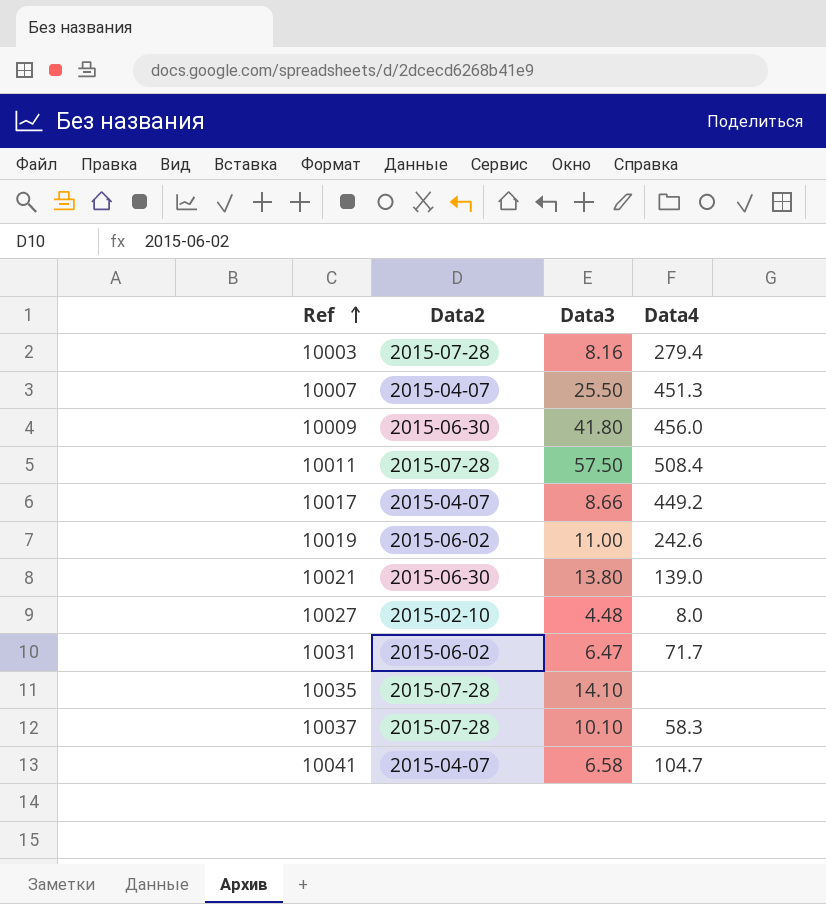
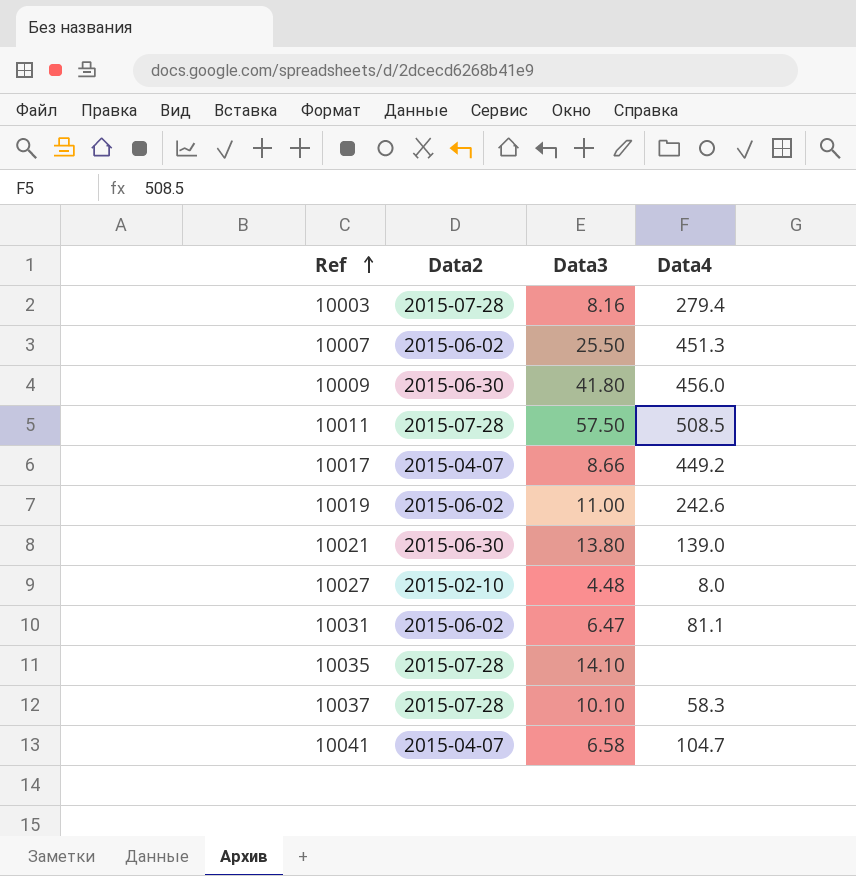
10007 | Data2: 2015-04-07 -> 2015-06-02
10011 | Data4: 508.4 -> 508.5
10031 | Data4: 71.7 -> 81.1

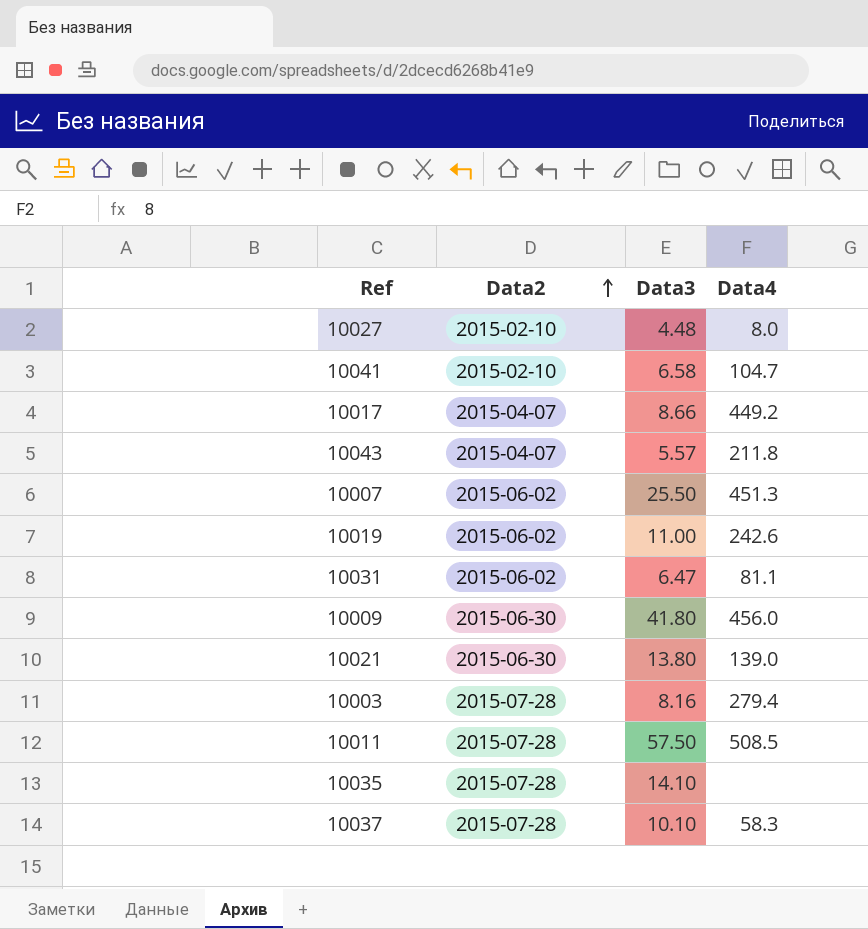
row order: Ref ascending -> Data2 ascending
10041 | Data2: 2015-04-07 -> 2015-02-10
row 10043: none -> 2015-04-07 | 5.57 | 211.8

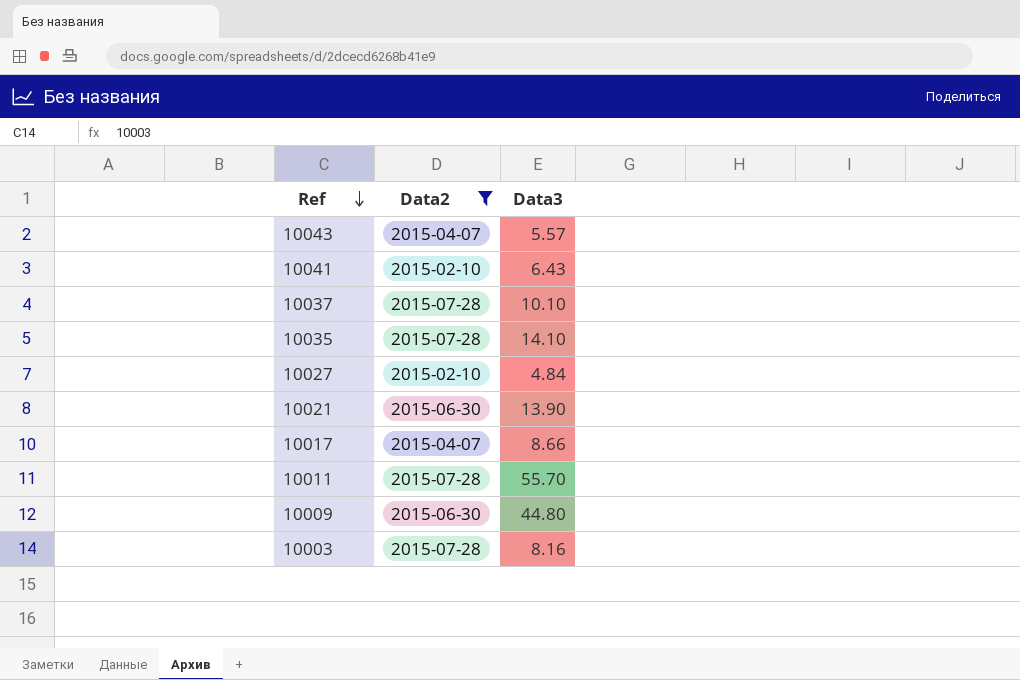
filter: none -> Data2 != 2015-06-02
row order: Data2 ascending -> Ref descending
column Data4 | position: 4 -> none
10041 | Data3: 6.58 -> 6.43
10027 | Data3: 4.48 -> 4.84
10021 | Data3: 13.80 -> 13.90
10011 | Data3: 57.50 -> 55.70
10009 | Data3: 41.80 -> 44.80

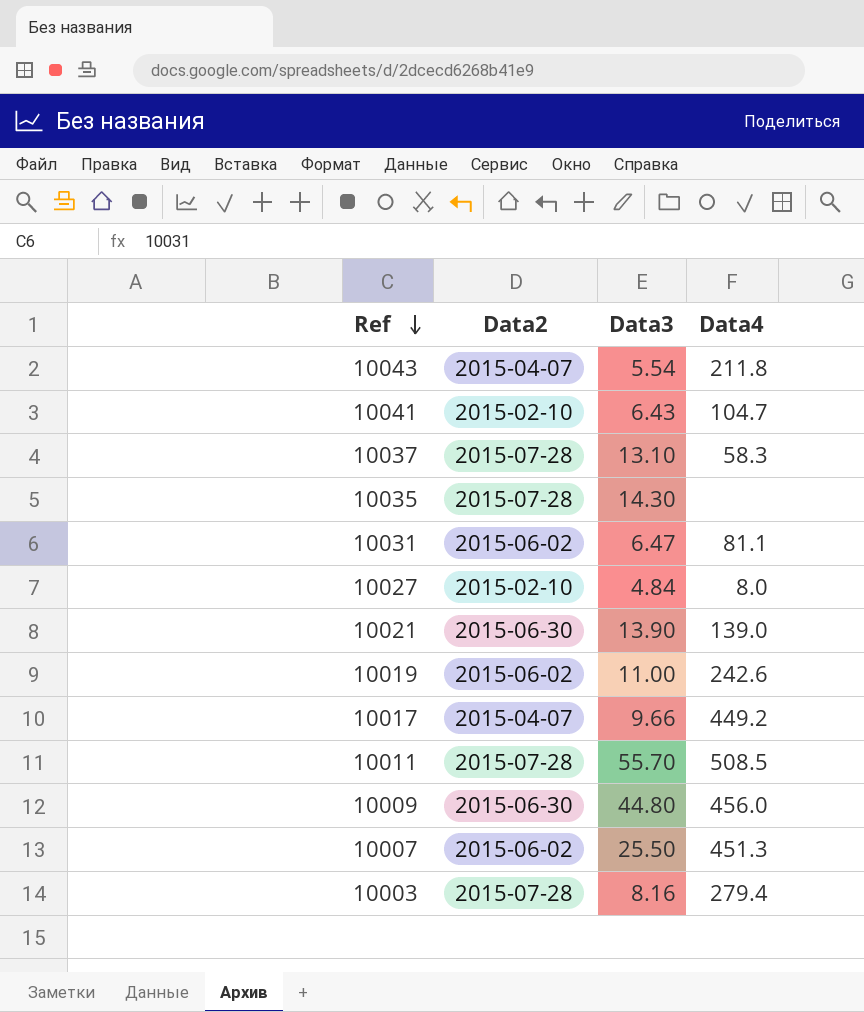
filter: Data2 != 2015-06-02 -> none
column Data4 | position: none -> 4
10043 | Data3: 5.57 -> 5.54
10037 | Data3: 10.10 -> 13.10
10035 | Data3: 14.10 -> 14.30
10017 | Data3: 8.66 -> 9.66

